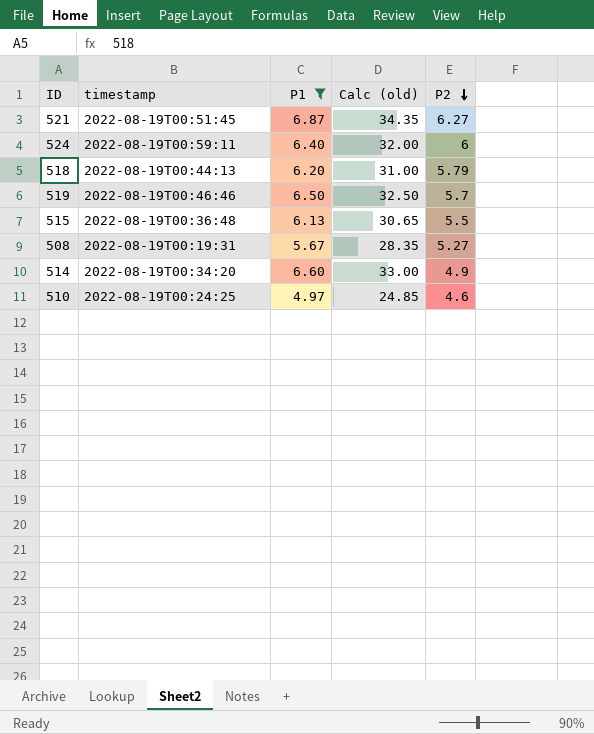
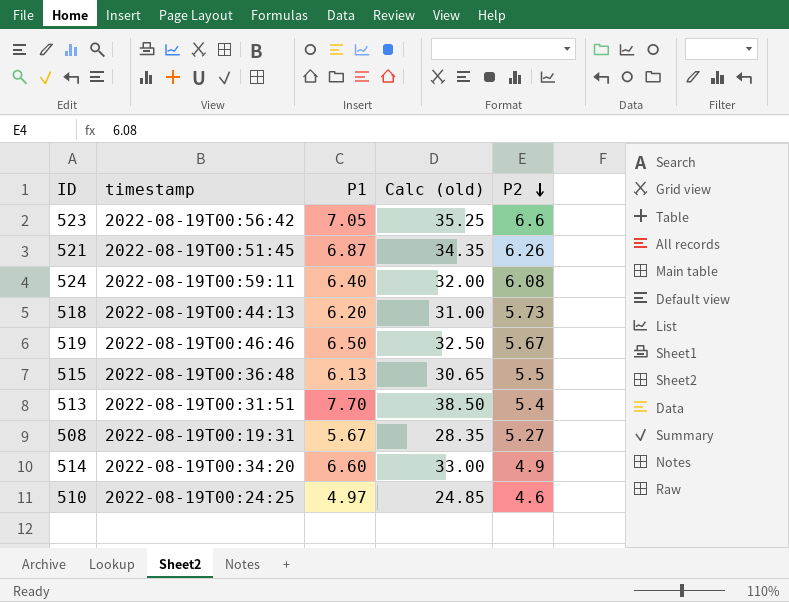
filter: P1 <= 6.87 -> none
521 | P2: 6.27 -> 6.26
524 | P2: 6 -> 6.08
518 | P2: 5.79 -> 5.73
519 | P2: 5.7 -> 5.67

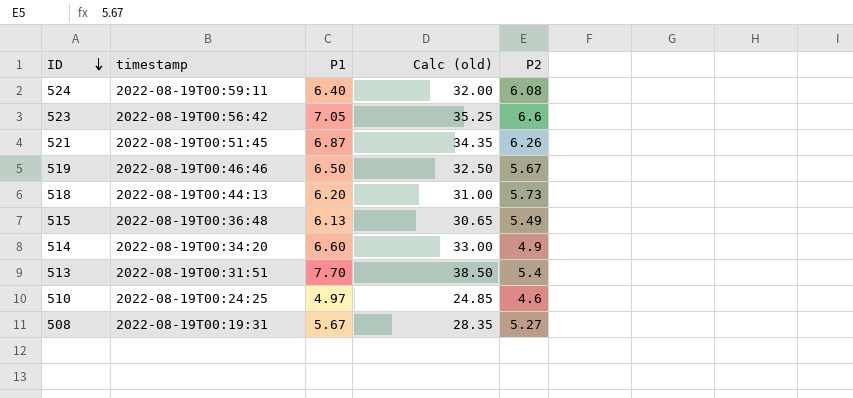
row order: P2 descending -> ID descending
515 | P2: 5.5 -> 5.49

